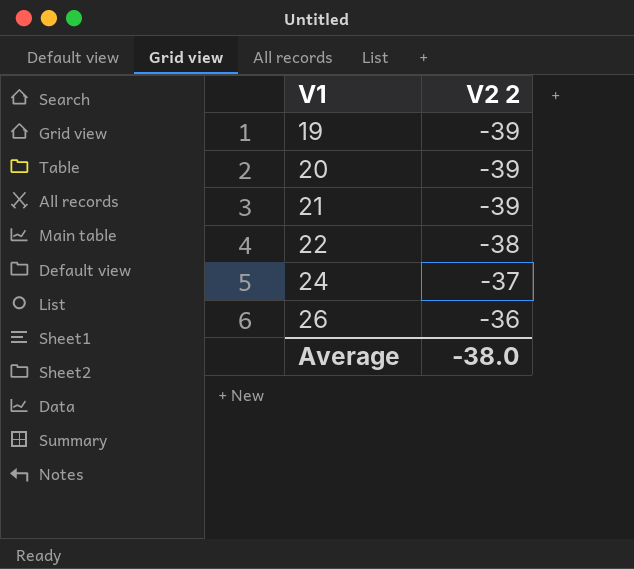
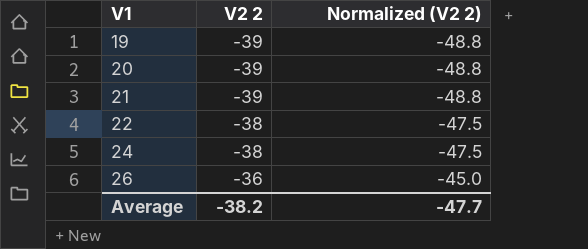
column Normalized (V2 2) | formula: none -> [V2 2] * 1.25
24 | V2 2: -37 -> -38
Average | V2 2: -38.0 -> -38.2

